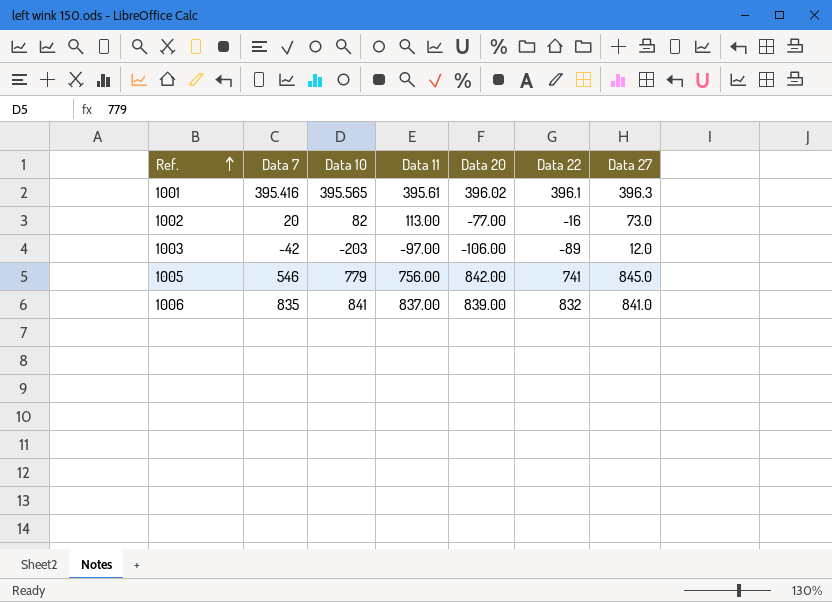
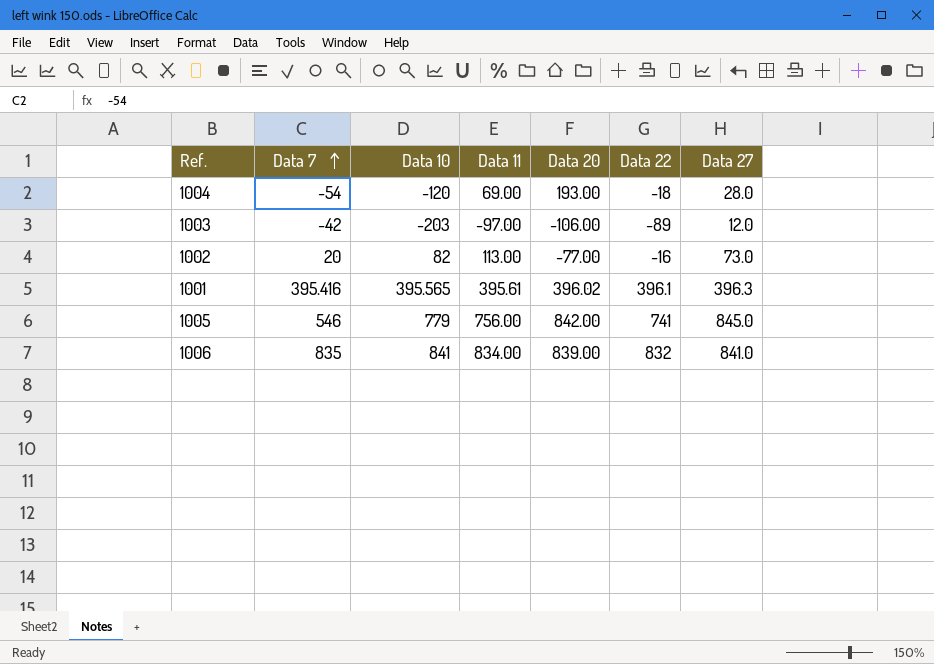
row order: Ref. ascending -> Data 7 ascending
row 1004: none -> -54 | -120 | 69.00 | 193.00 | -18 | 28.0
1006 | Data 11: 837.00 -> 834.00

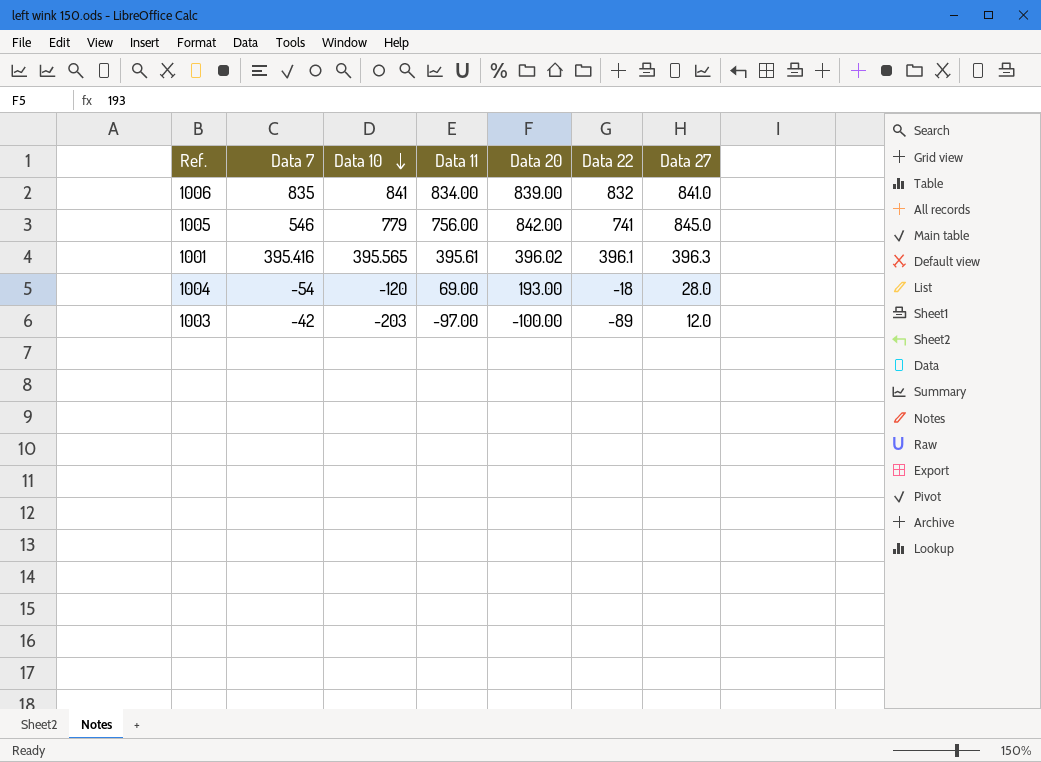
row order: Data 7 ascending -> Data 10 descending
row 1002: 20 | 82 | 113.00 | -77.00 | -16 | 73.0 -> none
1003 | Data 20: -106.00 -> -100.00

